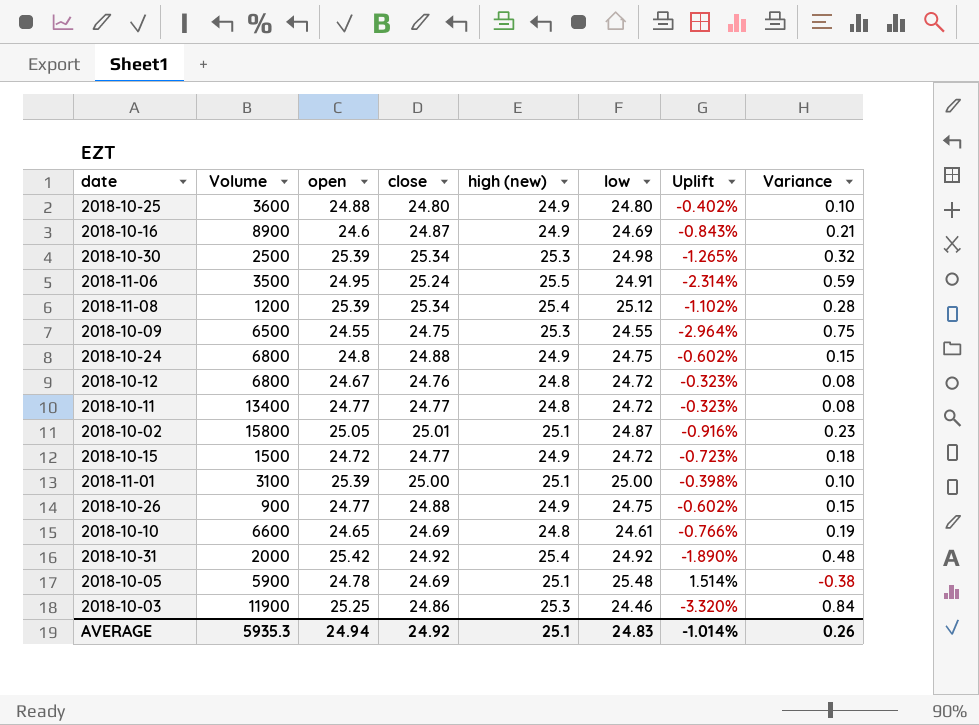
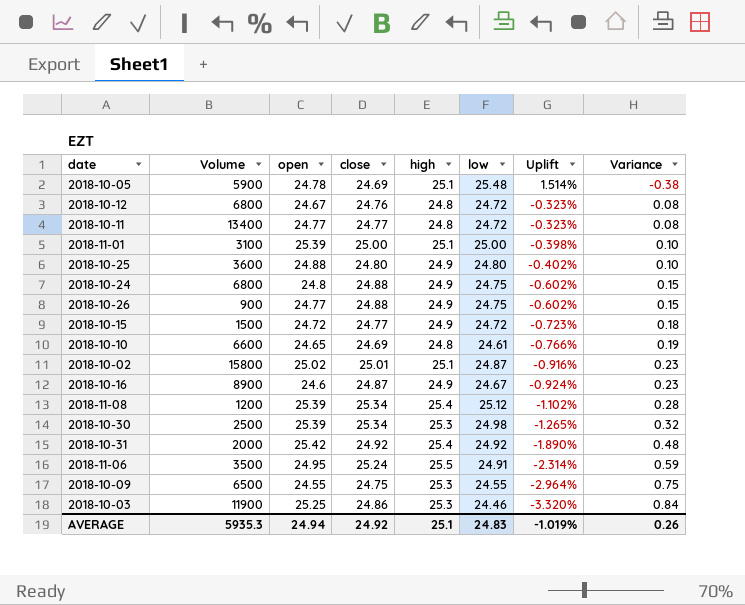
row order: none -> Uplift descending
column name: high (new) -> high
2018-10-02 | open: 25.05 -> 25.02
2018-10-16 | low: 24.69 -> 24.67
2018-10-16 | Uplift: -0.843% -> -0.924%
2018-10-16 | Variance: 0.21 -> 0.23
AVERAGE | Uplift: -1.014% -> -1.019%

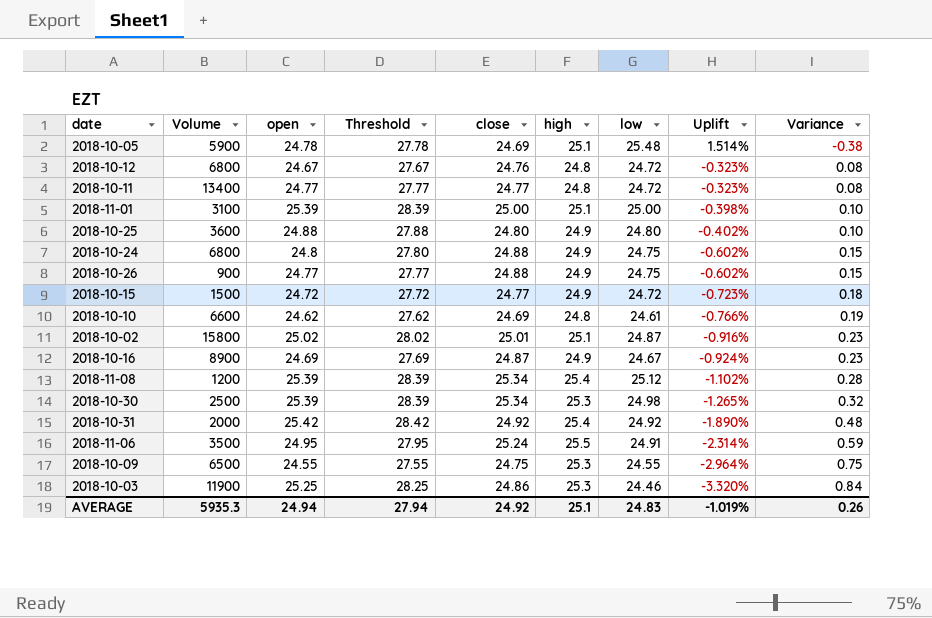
column Threshold | formula: none -> [open] + 3
2018-10-10 | open: 24.65 -> 24.62
2018-10-16 | open: 24.6 -> 24.69

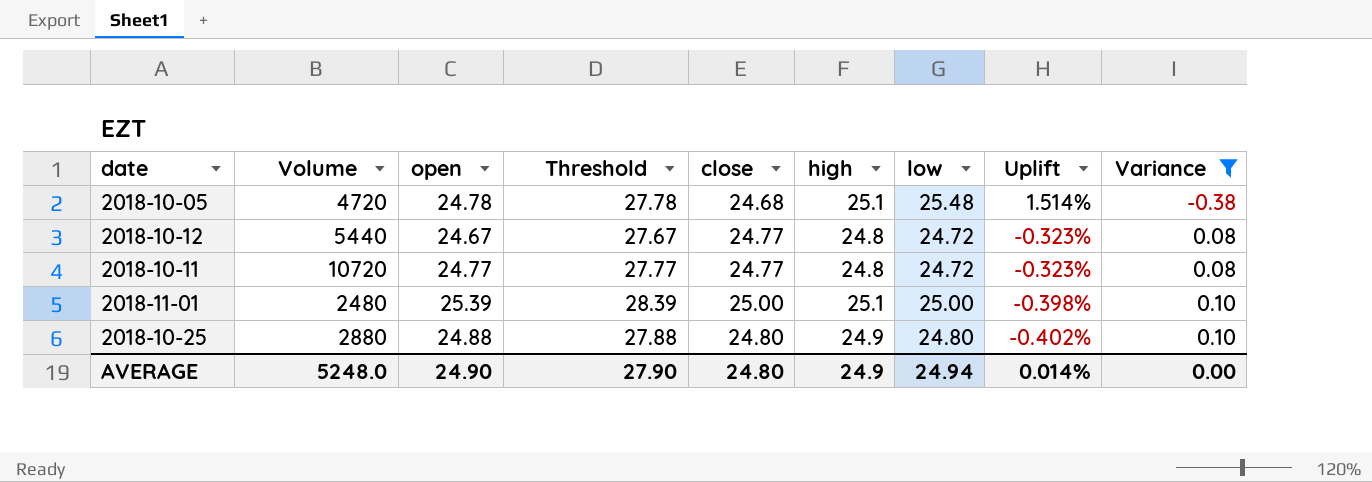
filter: none -> Variance <= 0.10
2018-10-05 | Volume: 5900 -> 4720
2018-10-05 | close: 24.69 -> 24.68
2018-10-12 | Volume: 6800 -> 5440
2018-10-12 | close: 24.76 -> 24.77
2018-10-11 | Volume: 13400 -> 10720
2018-11-01 | Volume: 3100 -> 2480
2018-10-25 | Volume: 3600 -> 2880
AVERAGE | Volume: 5935.3 -> 5248.0
AVERAGE | open: 24.94 -> 24.90
AVERAGE | Threshold: 27.94 -> 27.90
AVERAGE | close: 24.92 -> 24.80
AVERAGE | high: 25.1 -> 24.9
AVERAGE | low: 24.83 -> 24.94
AVERAGE | Uplift: -1.019% -> 0.014%
AVERAGE | Variance: 0.26 -> 0.00

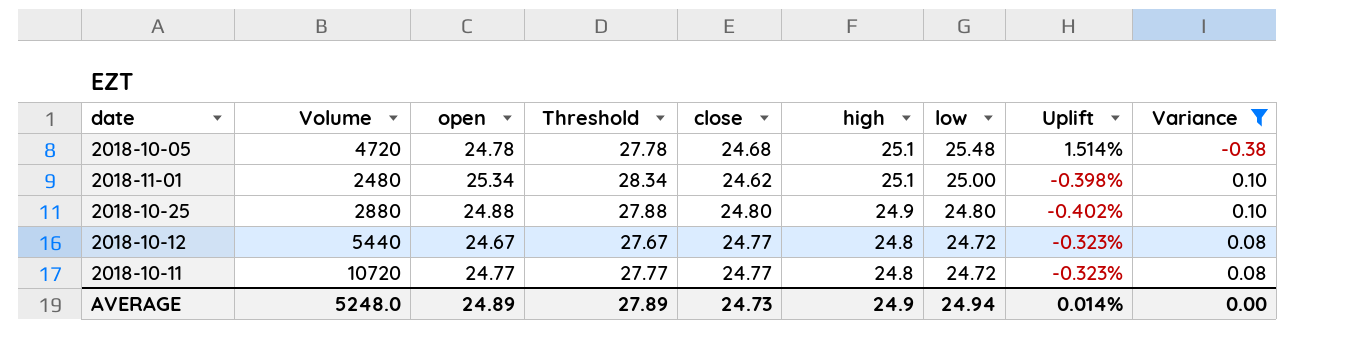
row order: Uplift descending -> high descending
2018-11-01 | open: 25.39 -> 25.34
2018-11-01 | Threshold: 28.39 -> 28.34
2018-11-01 | close: 25.00 -> 24.62
AVERAGE | open: 24.90 -> 24.89
AVERAGE | Threshold: 27.90 -> 27.89
AVERAGE | close: 24.80 -> 24.73

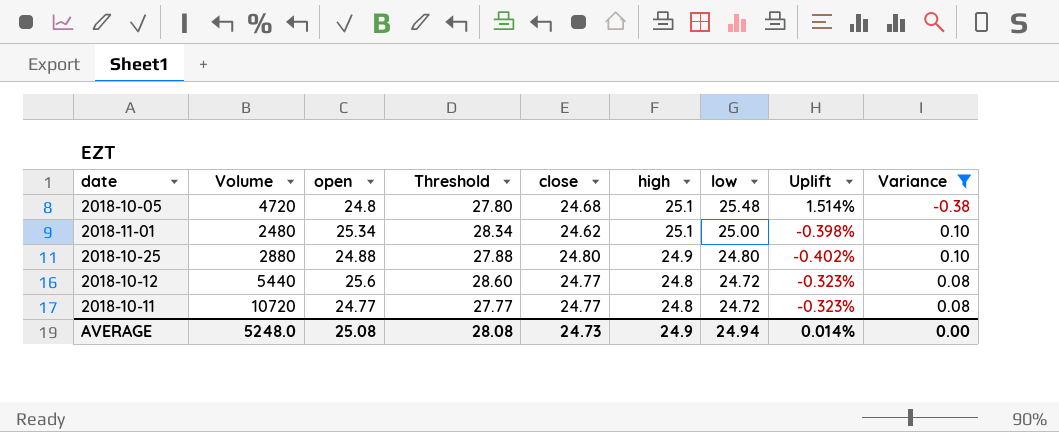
2018-10-05 | open: 24.78 -> 24.8
2018-10-05 | Threshold: 27.78 -> 27.80
2018-10-12 | open: 24.67 -> 25.6
2018-10-12 | Threshold: 27.67 -> 28.60
AVERAGE | open: 24.89 -> 25.08
AVERAGE | Threshold: 27.89 -> 28.08

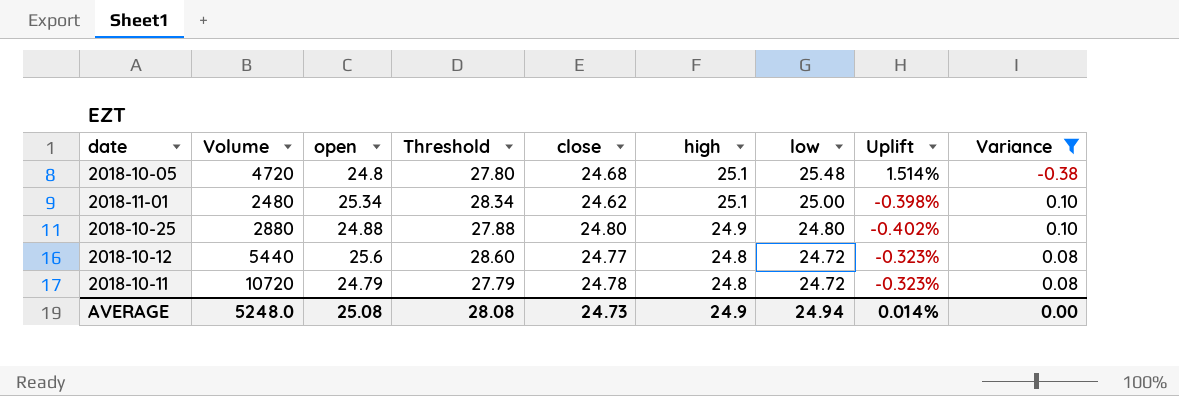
2018-10-11 | open: 24.77 -> 24.79
2018-10-11 | Threshold: 27.77 -> 27.79
2018-10-11 | close: 24.77 -> 24.78

